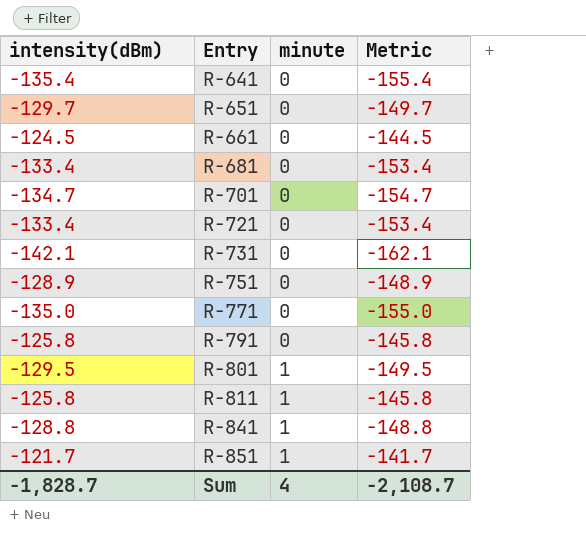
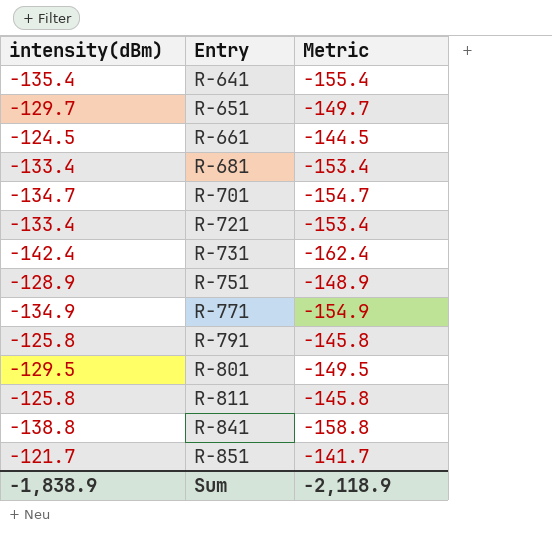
column minute | position: 3 -> none
R-731 | intensity(dBm): -142.1 -> -142.4
R-731 | Metric: -162.1 -> -162.4
R-771 | intensity(dBm): -135.0 -> -134.9
R-771 | Metric: -155.0 -> -154.9
R-841 | intensity(dBm): -128.8 -> -138.8
R-841 | Metric: -148.8 -> -158.8
Sum | intensity(dBm): -1,828.7 -> -1,838.9
Sum | Metric: -2,108.7 -> -2,118.9

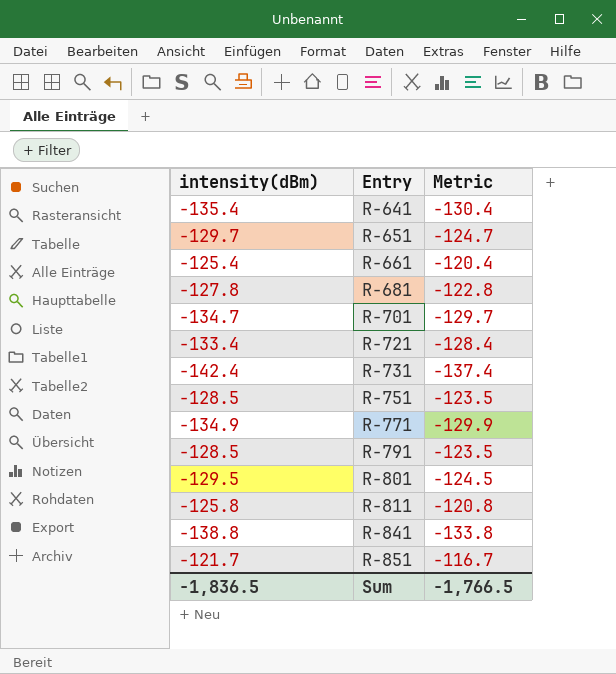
column Metric | formula: [intensity(dBm)] - 20 -> [intensity(dBm)] + 5
R-661 | intensity(dBm): -124.5 -> -125.4
R-681 | intensity(dBm): -133.4 -> -127.8
R-751 | intensity(dBm): -128.9 -> -128.5
R-791 | intensity(dBm): -125.8 -> -128.5
Sum | intensity(dBm): -1,838.9 -> -1,836.5
Sum | Metric: -2,118.9 -> -1,766.5

